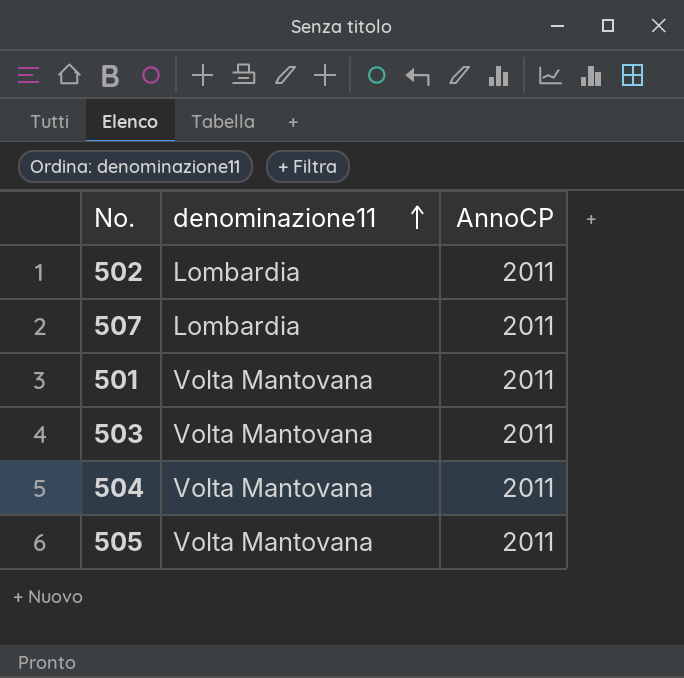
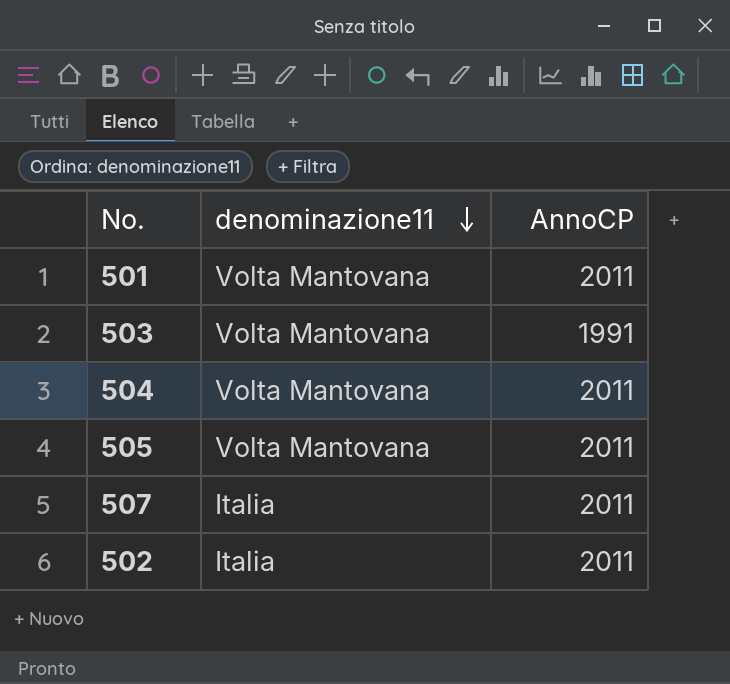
row order: denominazione11 ascending -> denominazione11 descending
503 | AnnoCP: 2011 -> 1991
507 | denominazione11: Lombardia -> Italia
502 | denominazione11: Lombardia -> Italia

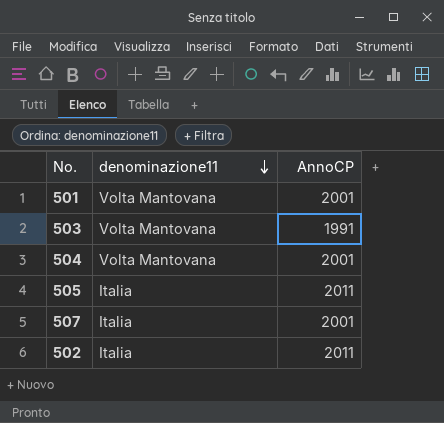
501 | AnnoCP: 2011 -> 2001
504 | AnnoCP: 2011 -> 2001
505 | denominazione11: Volta Mantovana -> Italia
507 | AnnoCP: 2011 -> 2001

